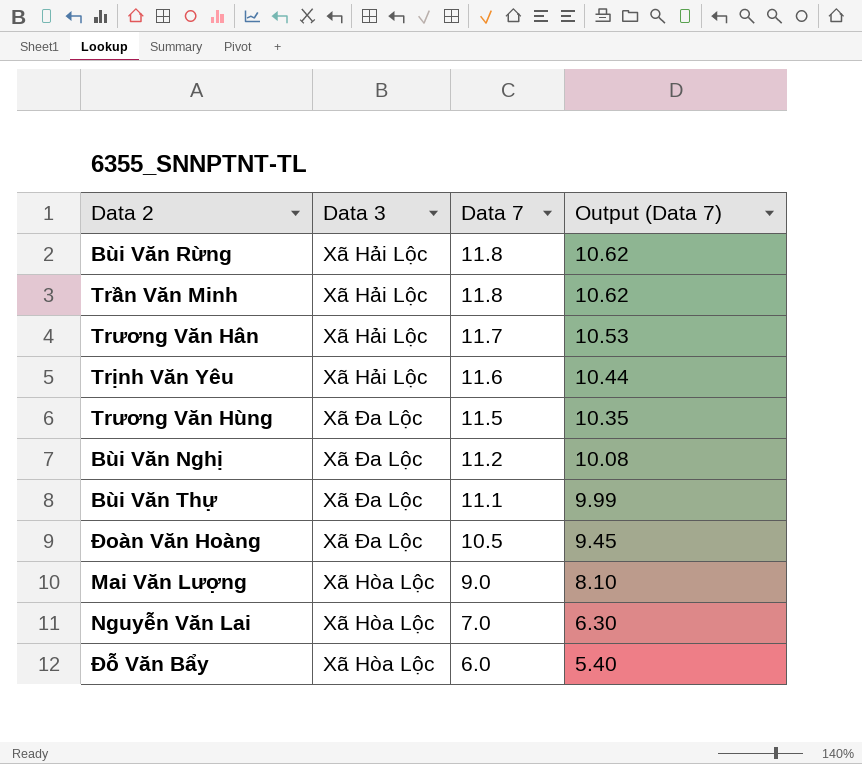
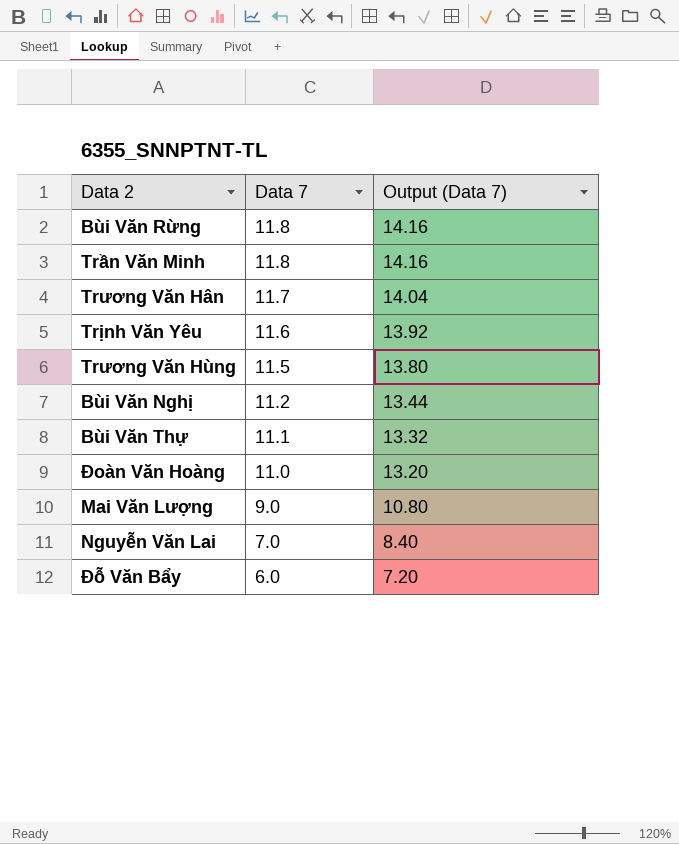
column Data 3 | position: 2 -> none
column Output (Data 7) | formula: [Data 7] * 0.9 -> [Data 7] * 1.2
Đoàn Văn Hoàng | Data 7: 10.5 -> 11.0

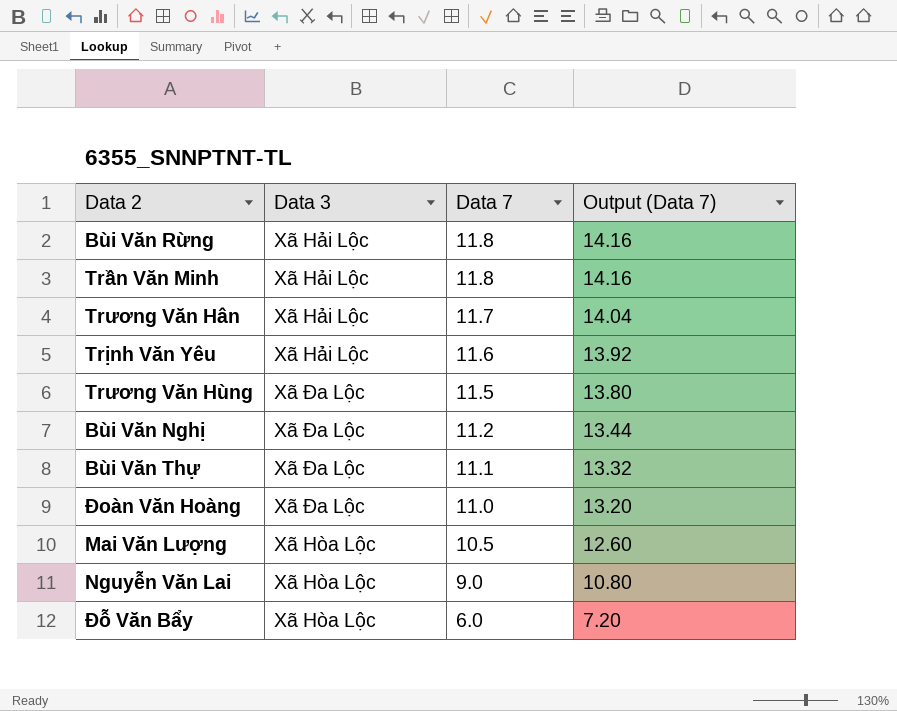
column Data 3 | position: none -> 2
Mai Văn Lượng | Data 7: 9.0 -> 10.5
Mai Văn Lượng | Output (Data 7): 10.80 -> 12.60
Nguyễn Văn Lai | Data 7: 7.0 -> 9.0
Nguyễn Văn Lai | Output (Data 7): 8.40 -> 10.80

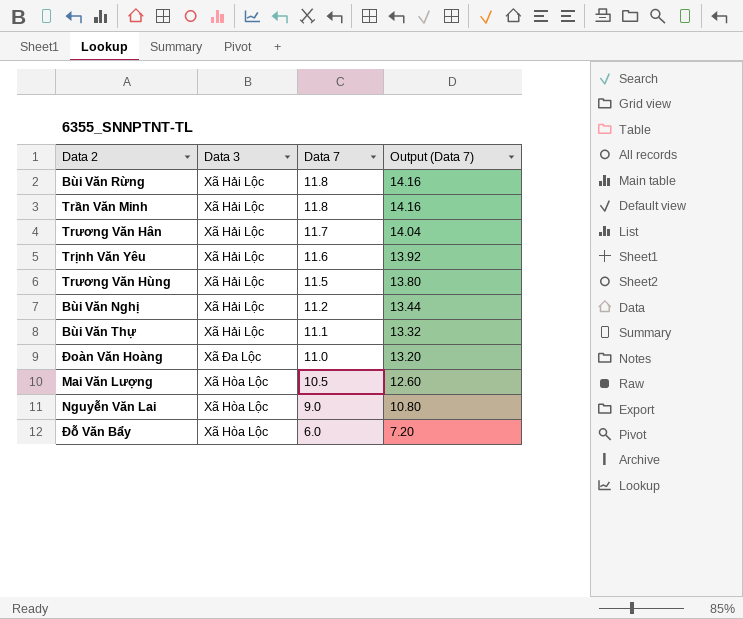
Trương Văn Hùng | Data 3: Xã Đa Lộc -> Xã Hải Lộc
Bùi Văn Nghị | Data 3: Xã Đa Lộc -> Xã Hải Lộc
Bùi Văn Thự | Data 3: Xã Đa Lộc -> Xã Hải Lộc

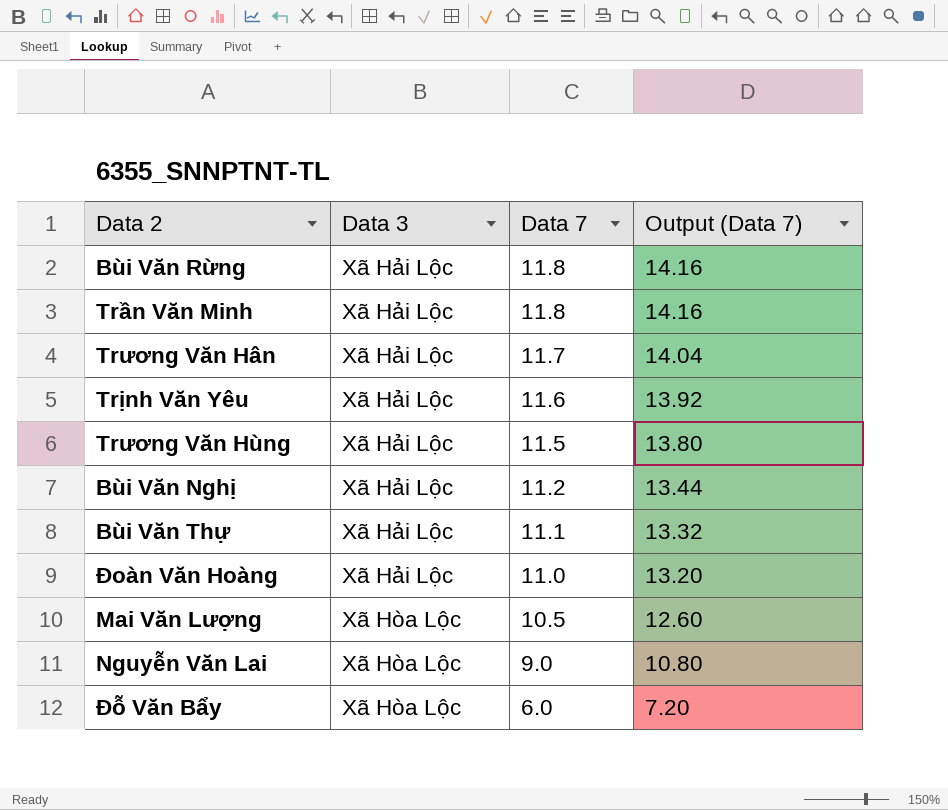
Đoàn Văn Hoàng | Data 3: Xã Đa Lộc -> Xã Hải Lộc

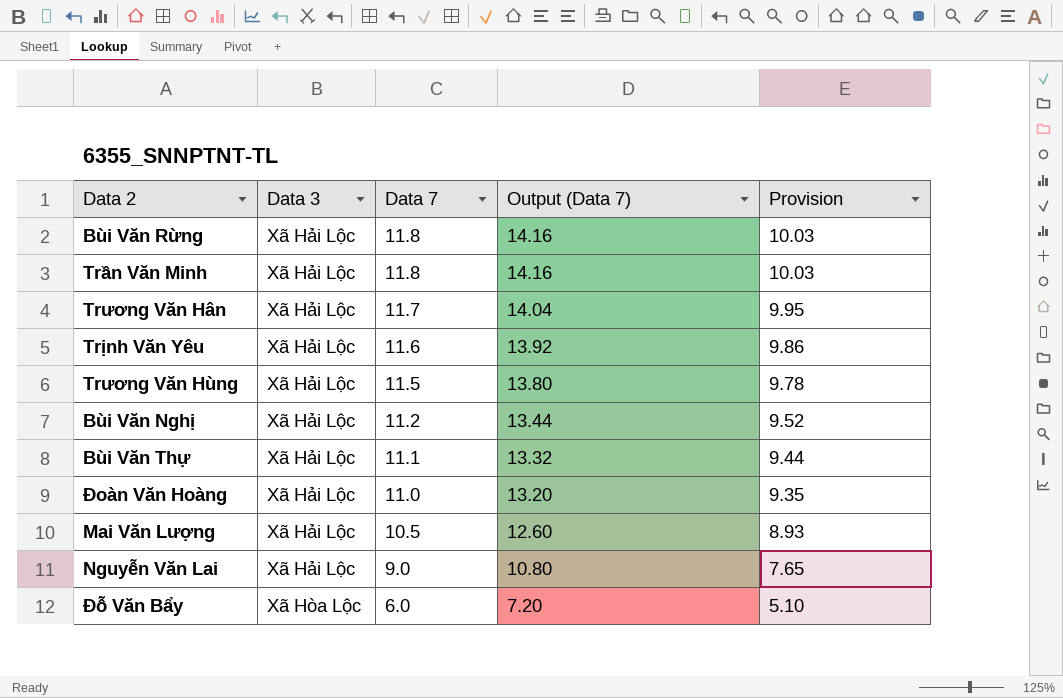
column Provision | formula: none -> [Data 7] * 0.85
Mai Văn Lượng | Data 3: Xã Hòa Lộc -> Xã Hải Lộc
Nguyễn Văn Lai | Data 3: Xã Hòa Lộc -> Xã Hải Lộc

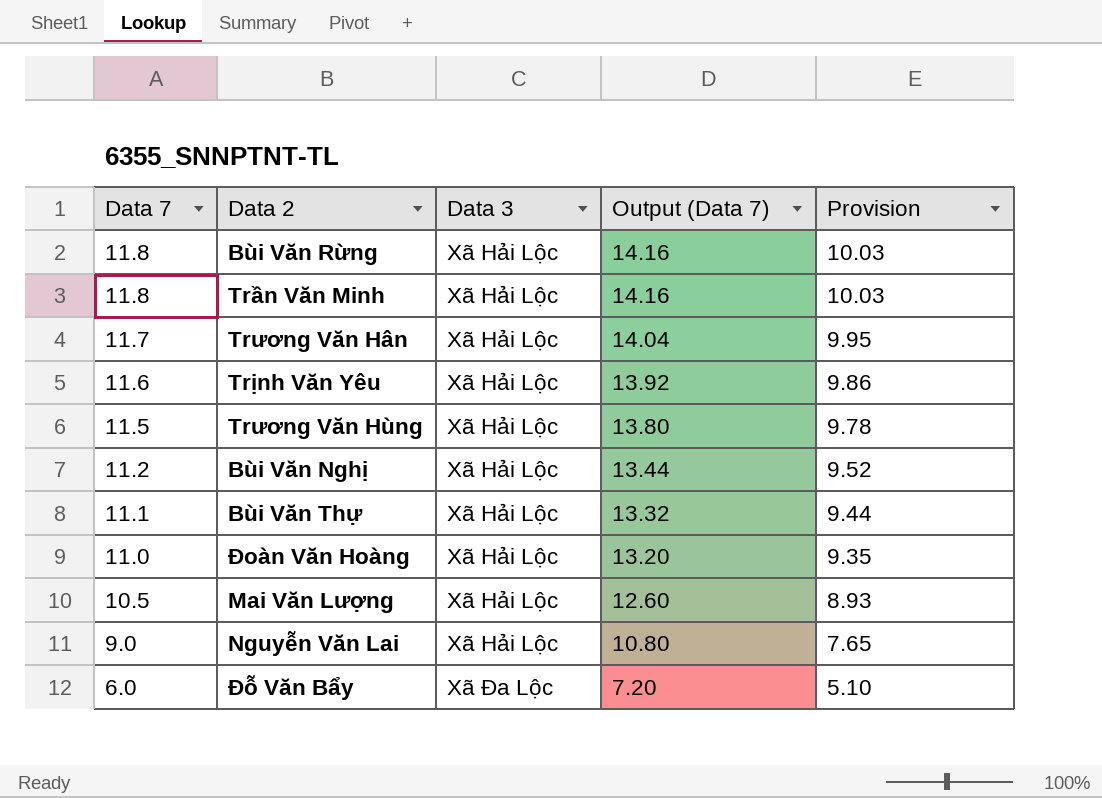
column Data 7 | position: 3 -> 1
Đỗ Văn Bẩy | Data 3: Xã Hòa Lộc -> Xã Đa Lộc

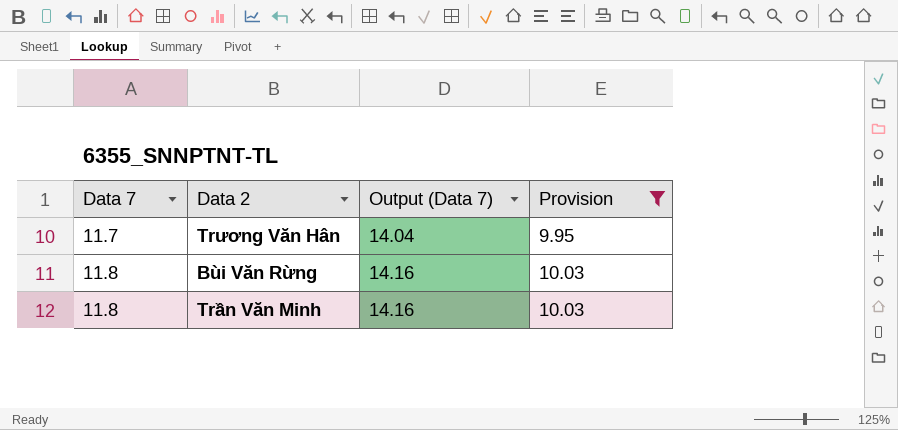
filter: none -> Provision >= 9.95
row order: Data 7 descending -> Data 7 ascending
column Data 3 | position: 3 -> none

